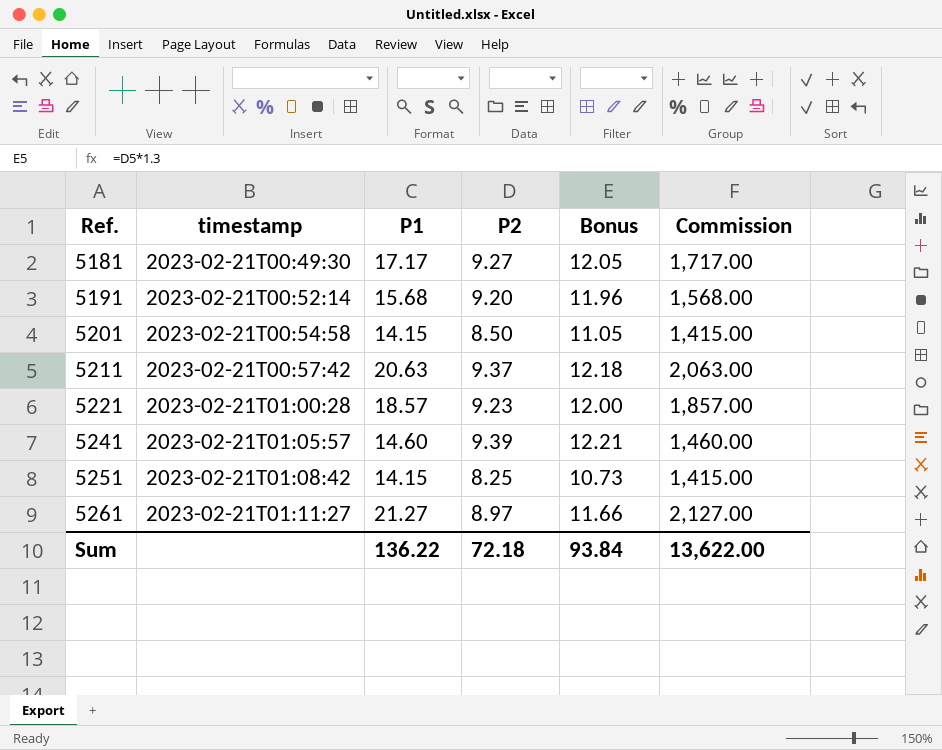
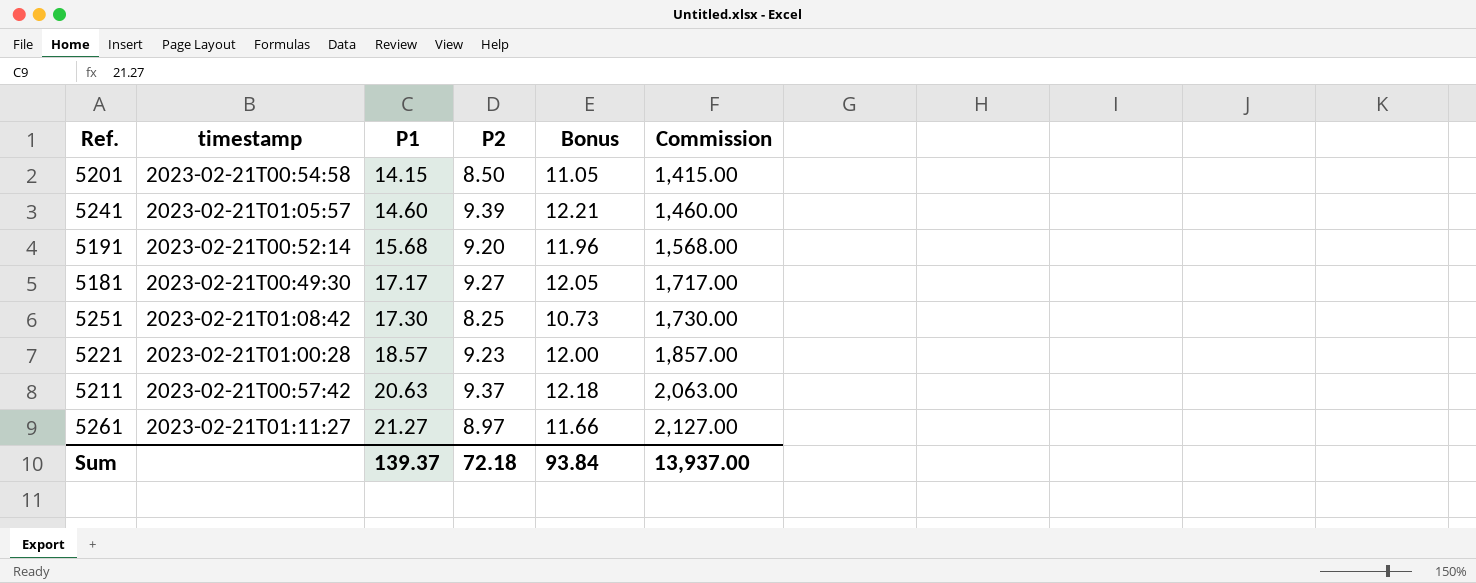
row order: Ref. ascending -> P1 ascending
5251 | P1: 14.15 -> 17.30
5251 | Commission: 1,415.00 -> 1,730.00
Sum | P1: 136.22 -> 139.37
Sum | Commission: 13,622.00 -> 13,937.00

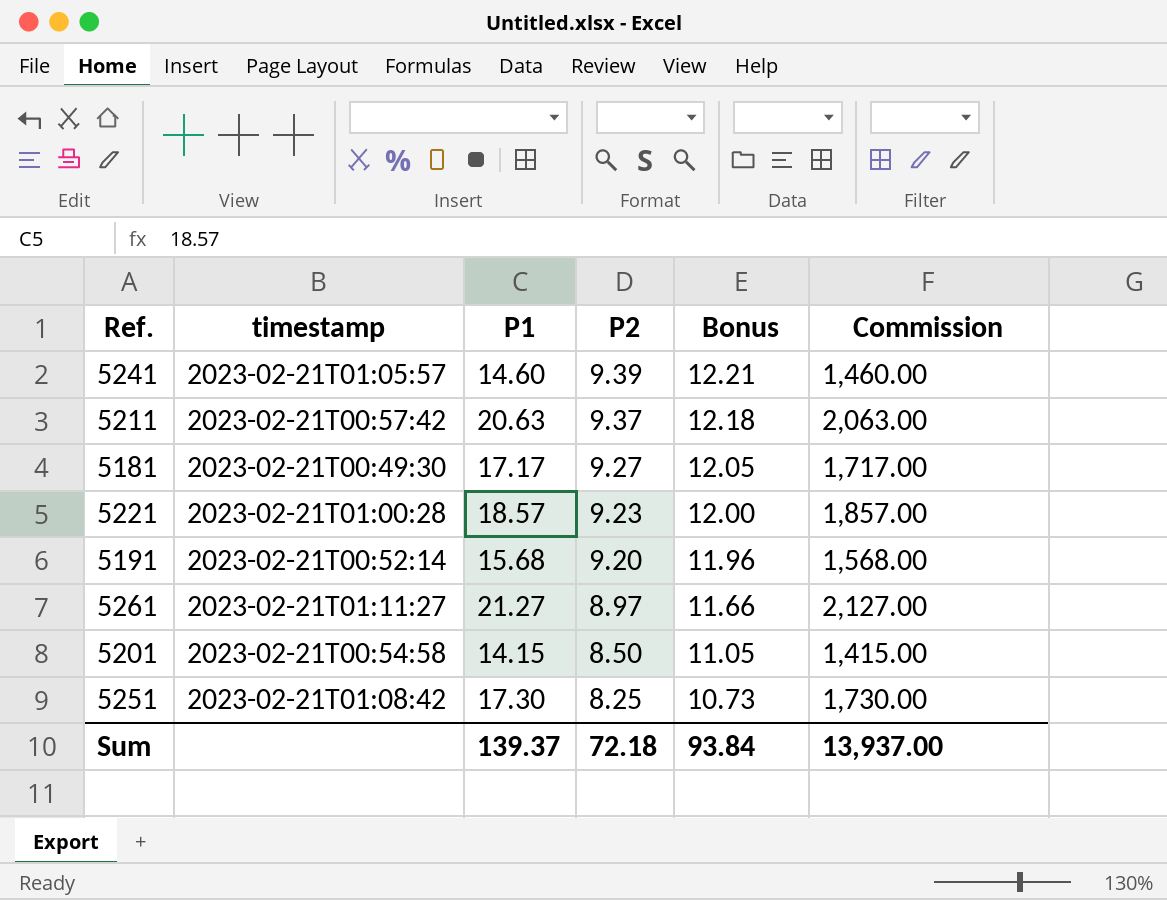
row order: P1 ascending -> P2 descending

